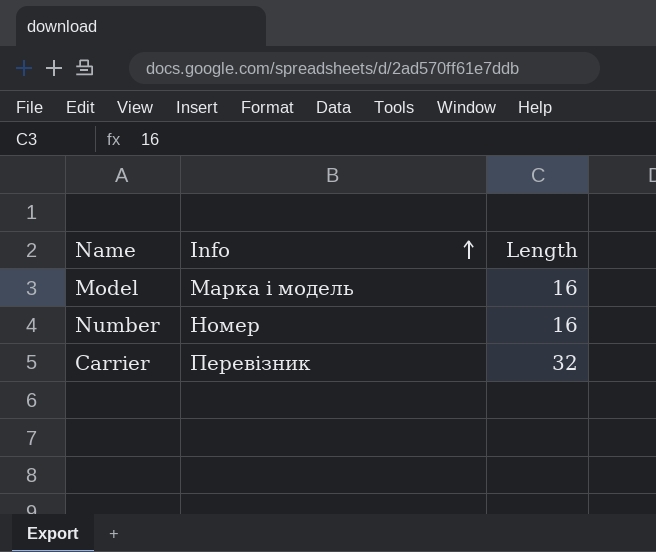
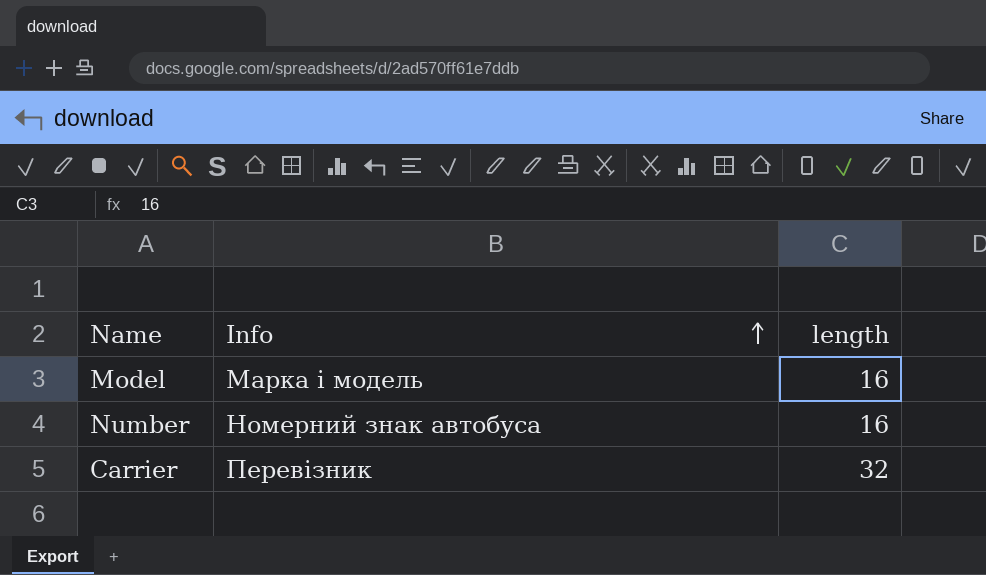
column name: Length -> length
Number | Info: Номер -> Номерний знак автобуса

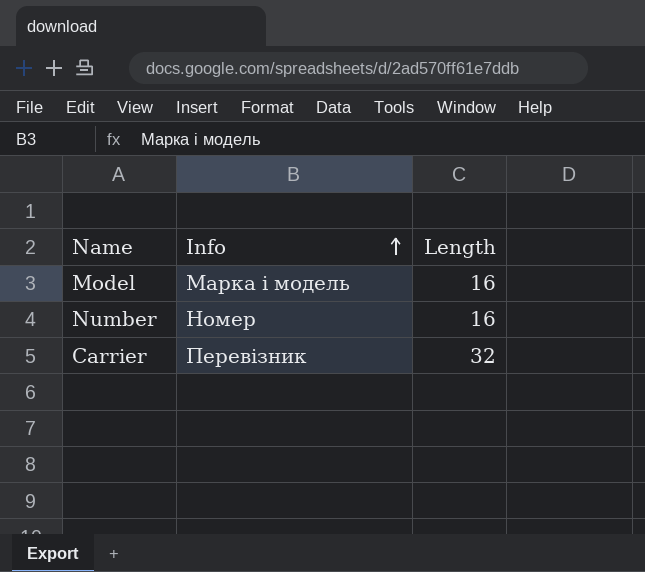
column name: length -> Length
Number | Info: Номерний знак автобуса -> Номер

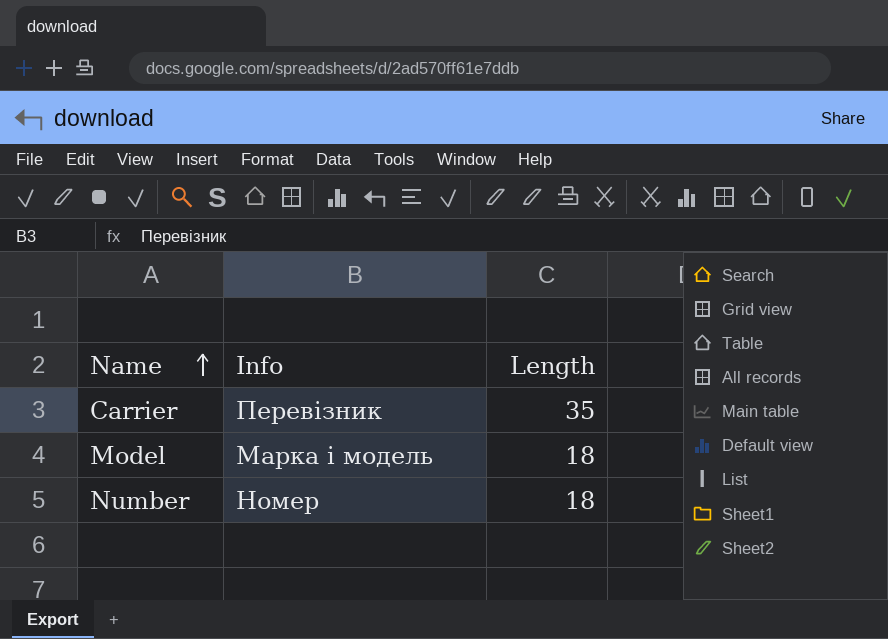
row order: Info ascending -> Name ascending
Carrier | Length: 32 -> 35
Model | Length: 16 -> 18
Number | Length: 16 -> 18

